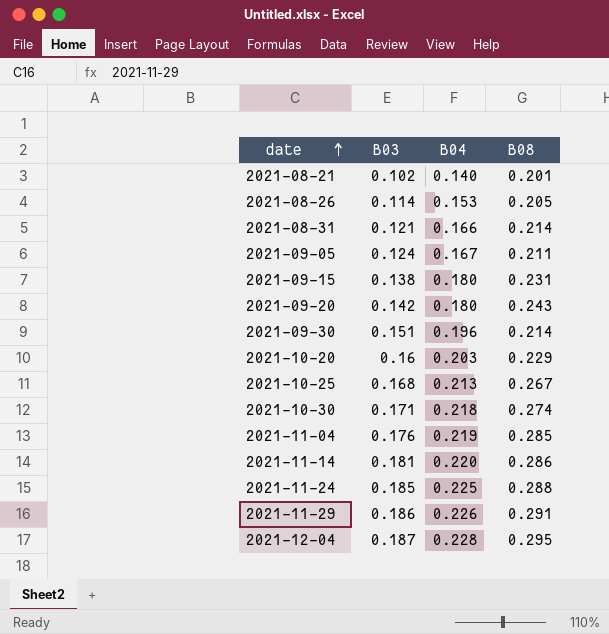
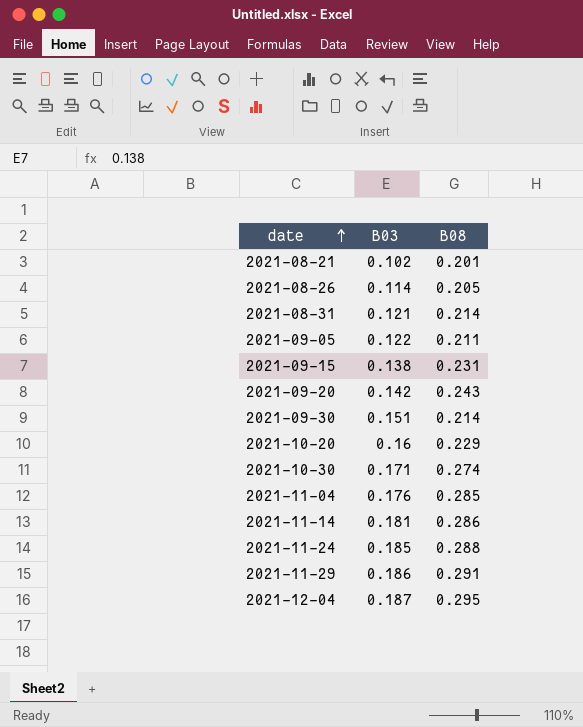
column B04 | position: 3 -> none
row 2021-10-25: 0.168 | 0.213 | 0.267 -> none
2021-09-05 | B03: 0.124 -> 0.122

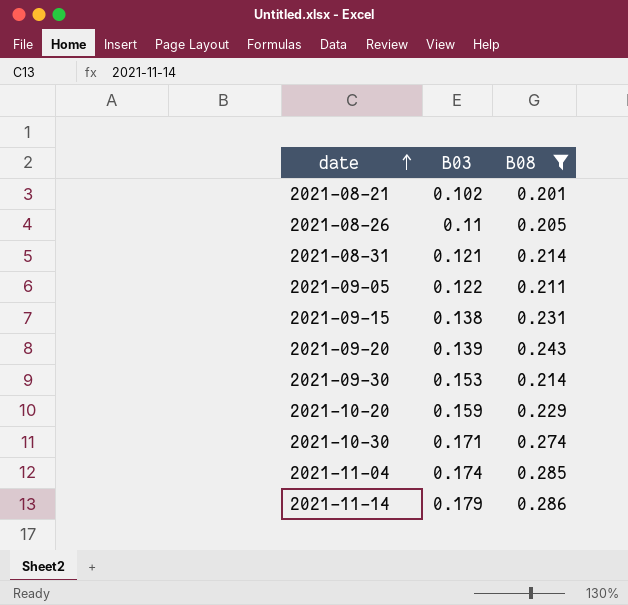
filter: none -> B08 <= 0.286
2021-08-26 | B03: 0.114 -> 0.11
2021-09-20 | B03: 0.142 -> 0.139
2021-09-30 | B03: 0.151 -> 0.153
2021-10-20 | B03: 0.16 -> 0.159
2021-11-04 | B03: 0.176 -> 0.174
2021-11-14 | B03: 0.181 -> 0.179

